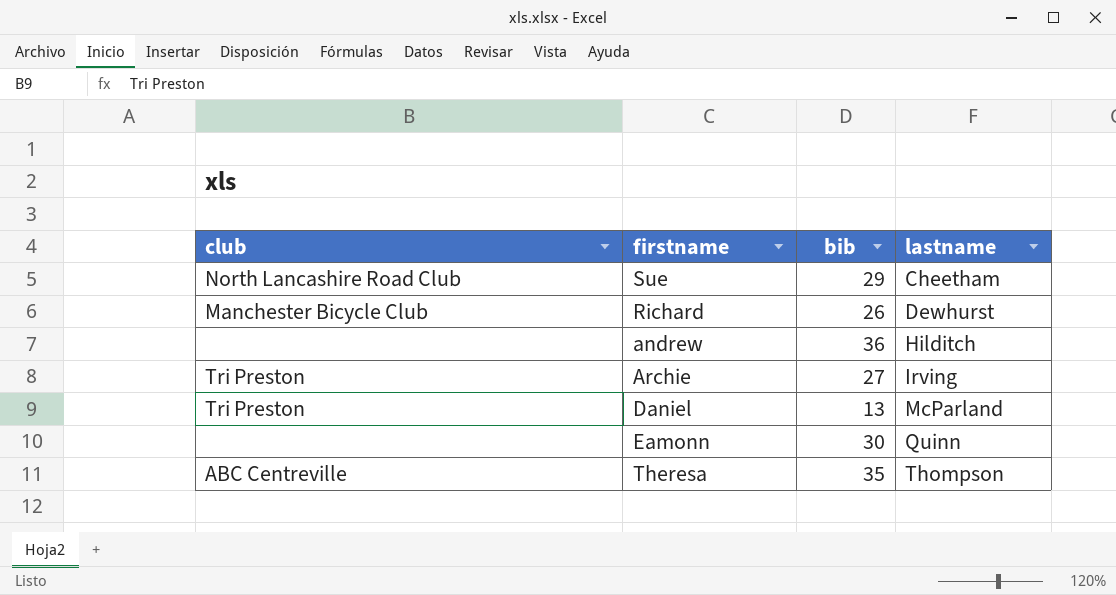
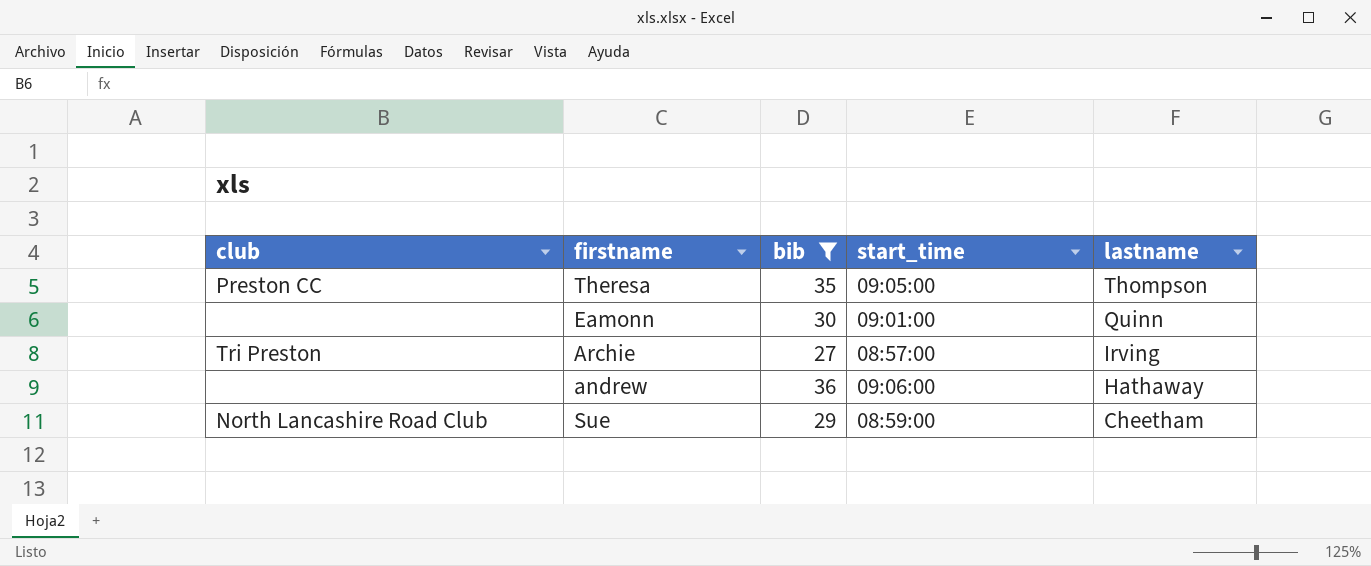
filter: none -> bib >= 27
row order: lastname ascending -> lastname descending
column start_time | position: none -> 4
Theresa | club: ABC Centreville -> Preston CC
andrew | lastname: Hilditch -> Hathaway

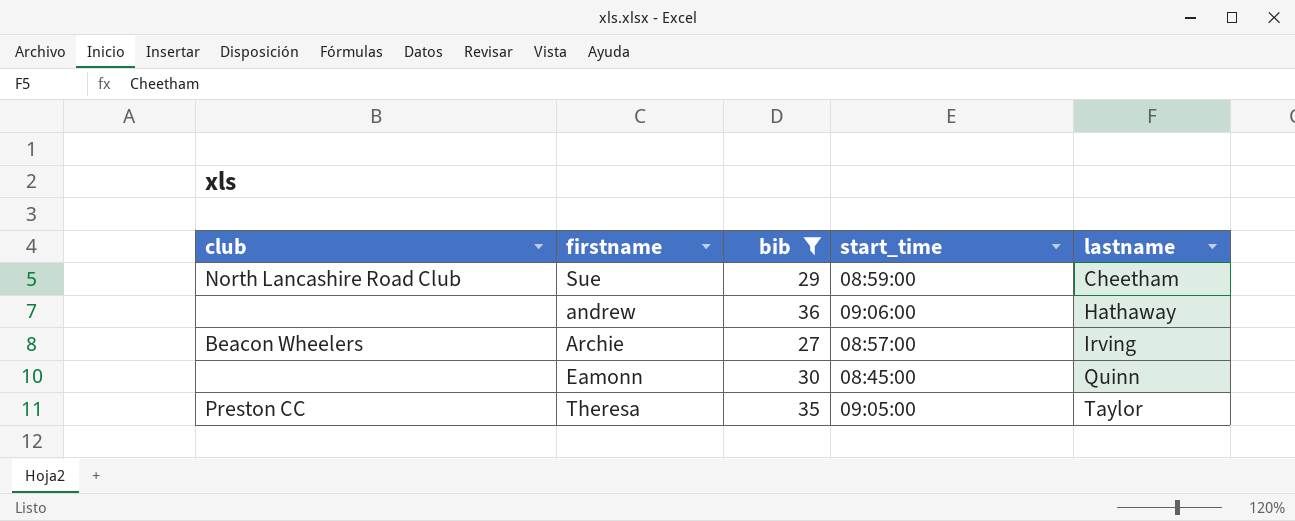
row order: lastname descending -> lastname ascending
Archie | club: Tri Preston -> Beacon Wheelers
Eamonn | start_time: 09:01:00 -> 08:45:00
Theresa | lastname: Thompson -> Taylor

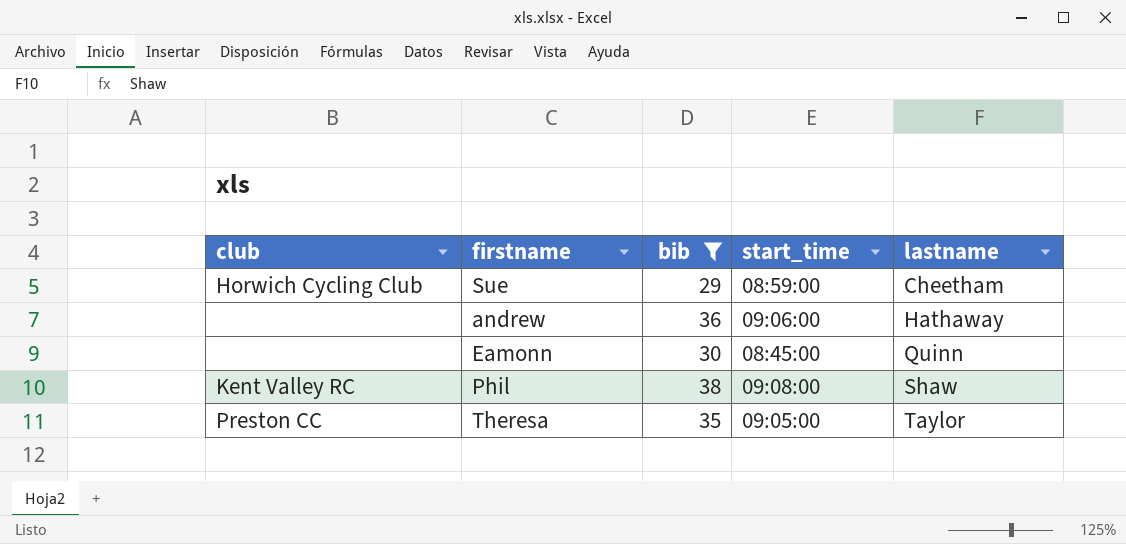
row Archie: Beacon Wheelers | 27 | 08:57:00 | Irving -> none
Sue | club: North Lancashire Road Club -> Horwich Cycling Club
row Phil: none -> Kent Valley RC | 38 | 09:08:00 | Shaw

